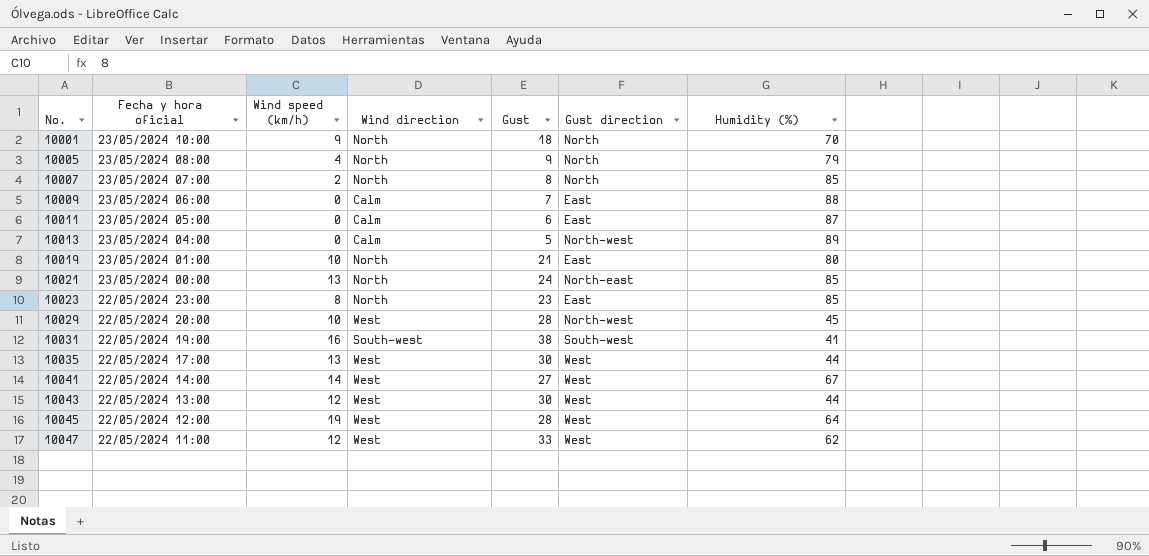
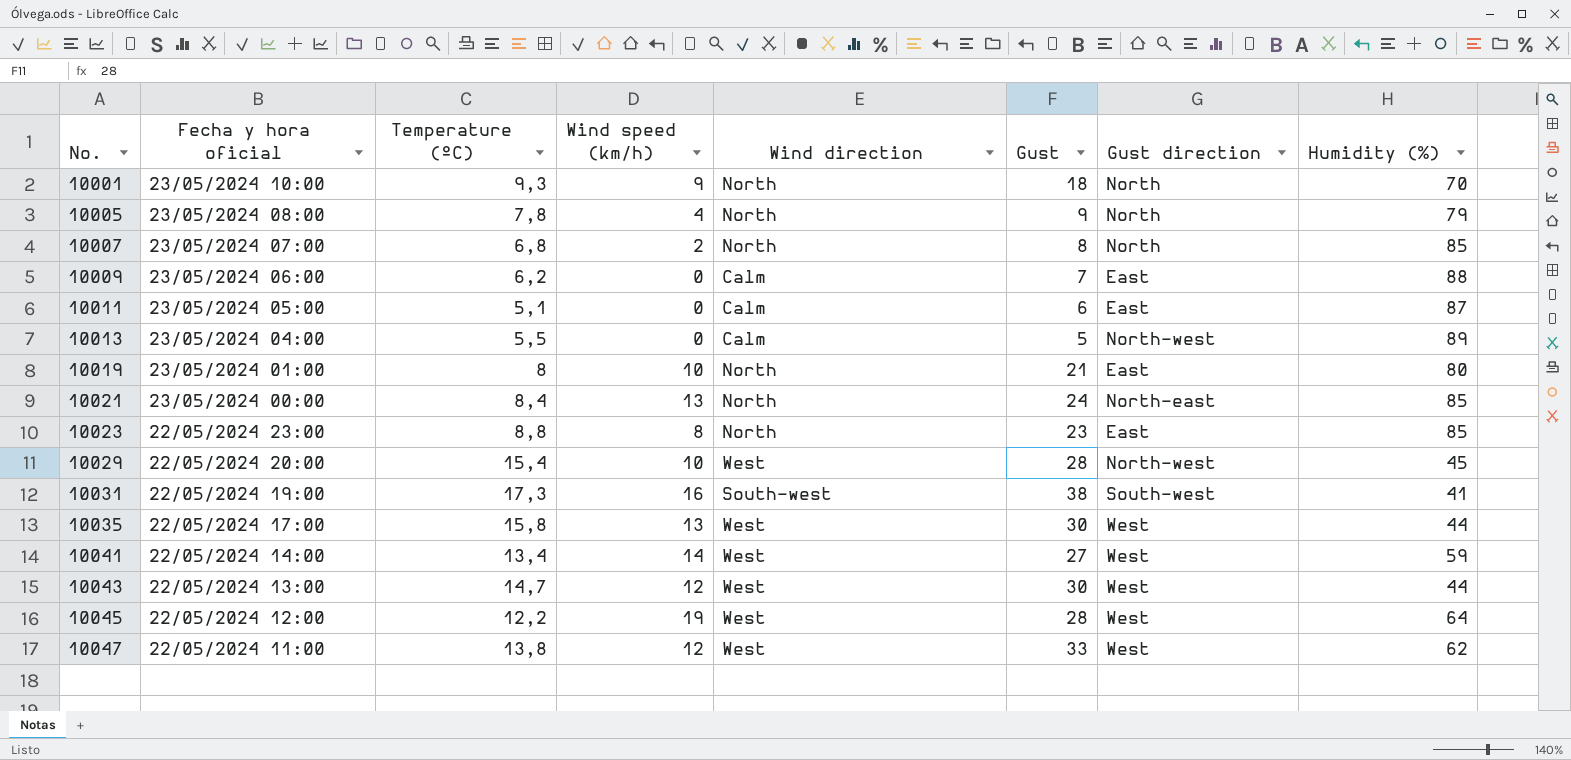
column Temperature (ºC) | position: none -> 3
10041 | Humidity (%): 67 -> 59

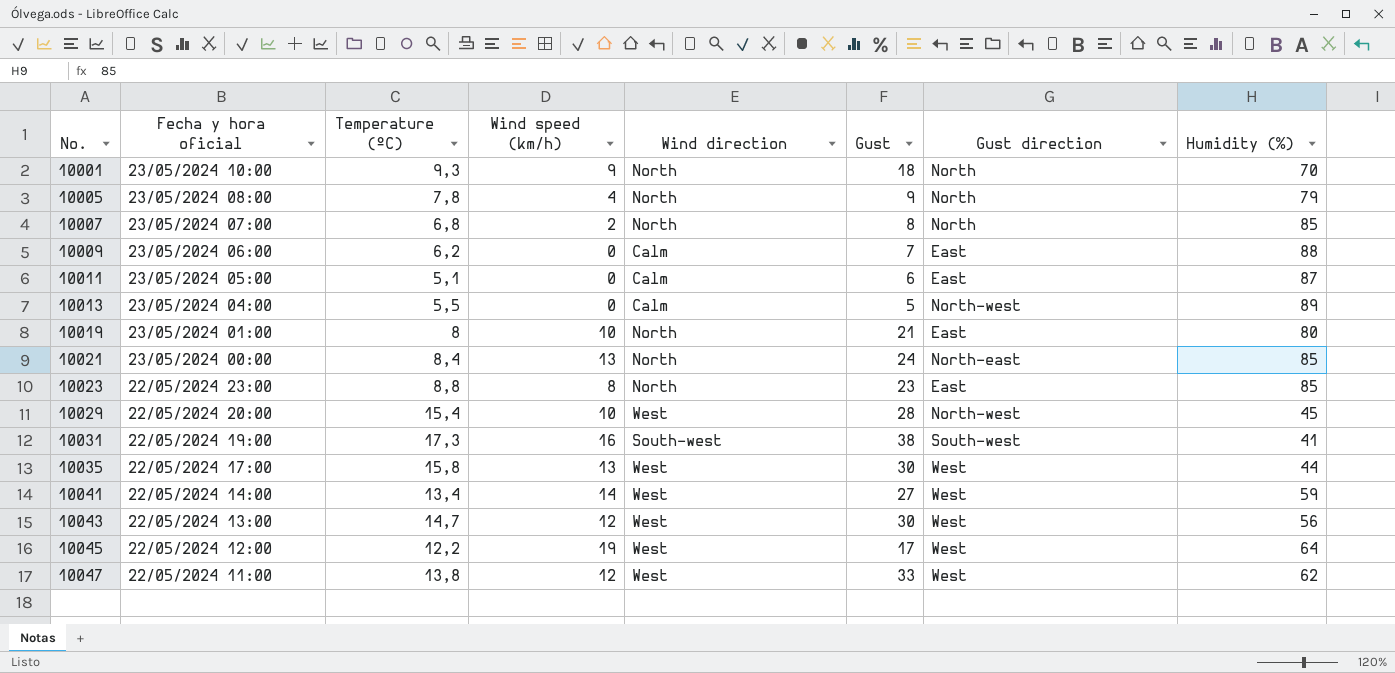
10043 | Humidity (%): 44 -> 56
10045 | Gust: 28 -> 17

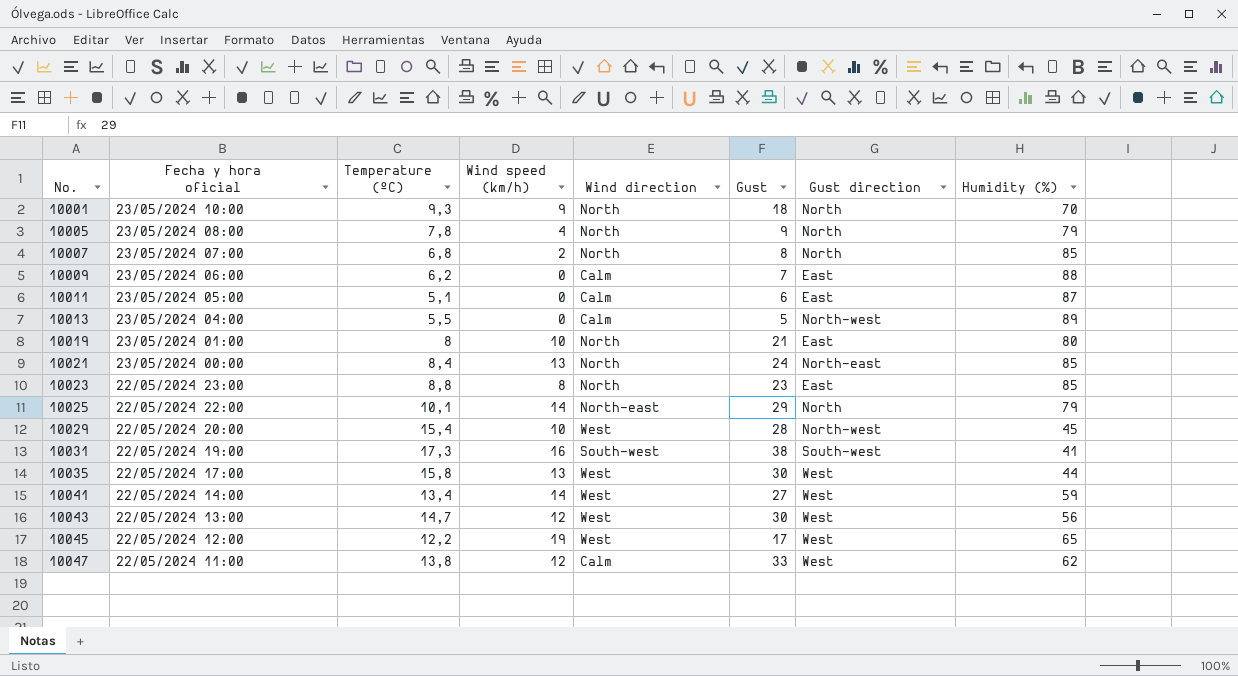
row 10025: none -> 22/05/2024 22:00 | 10,1 | 14 | North-east | 29 | North | 79
10045 | Humidity (%): 64 -> 65
10047 | Wind direction: West -> Calm

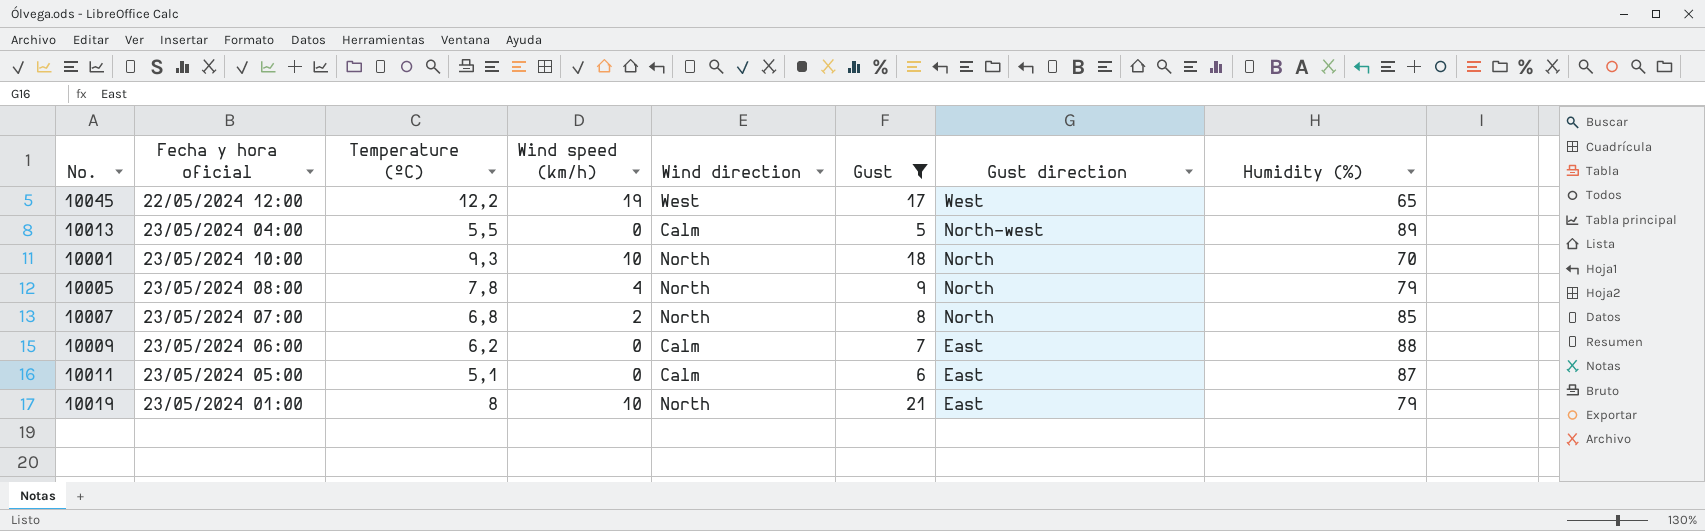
filter: none -> Gust <= 21
row order: No. ascending -> Gust direction descending
10001 | Wind speed (km/h): 9 -> 10
10019 | Humidity (%): 80 -> 79

